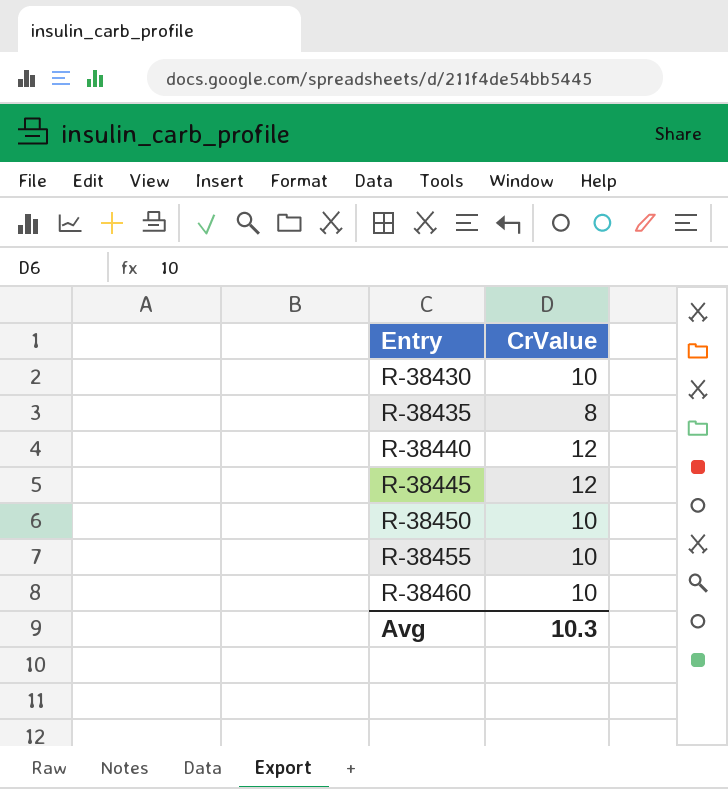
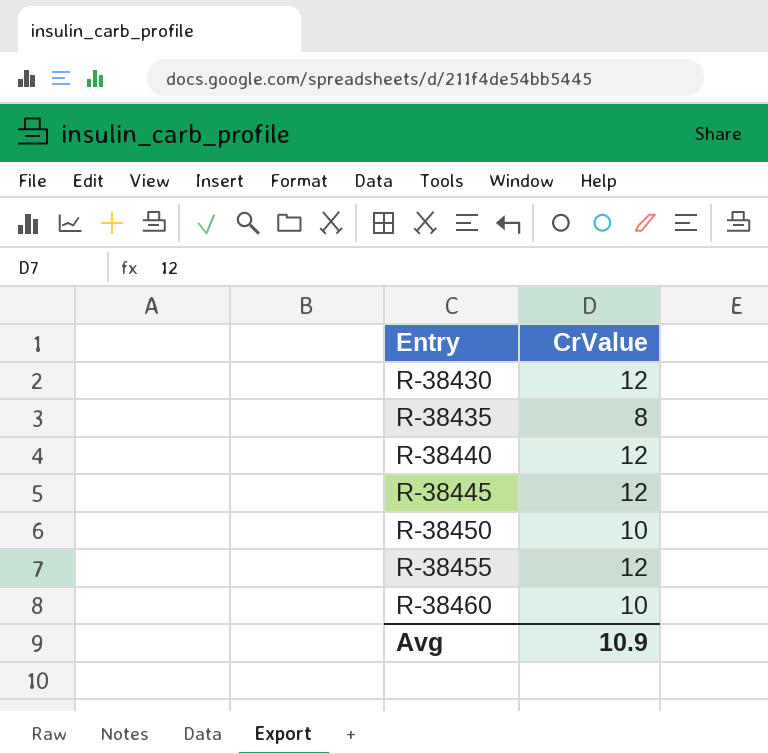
R-38430 | CrValue: 10 -> 12
R-38455 | CrValue: 10 -> 12
Avg | CrValue: 10.3 -> 10.9

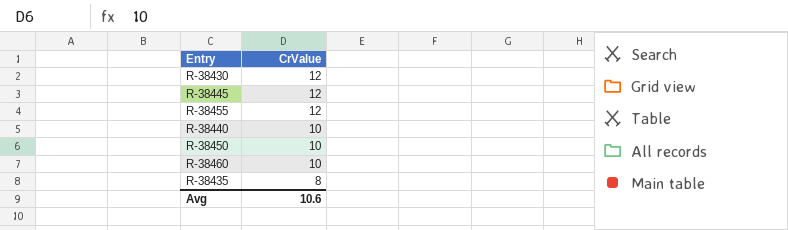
row order: Entry ascending -> CrValue descending
R-38440 | CrValue: 12 -> 10
Avg | CrValue: 10.9 -> 10.6

